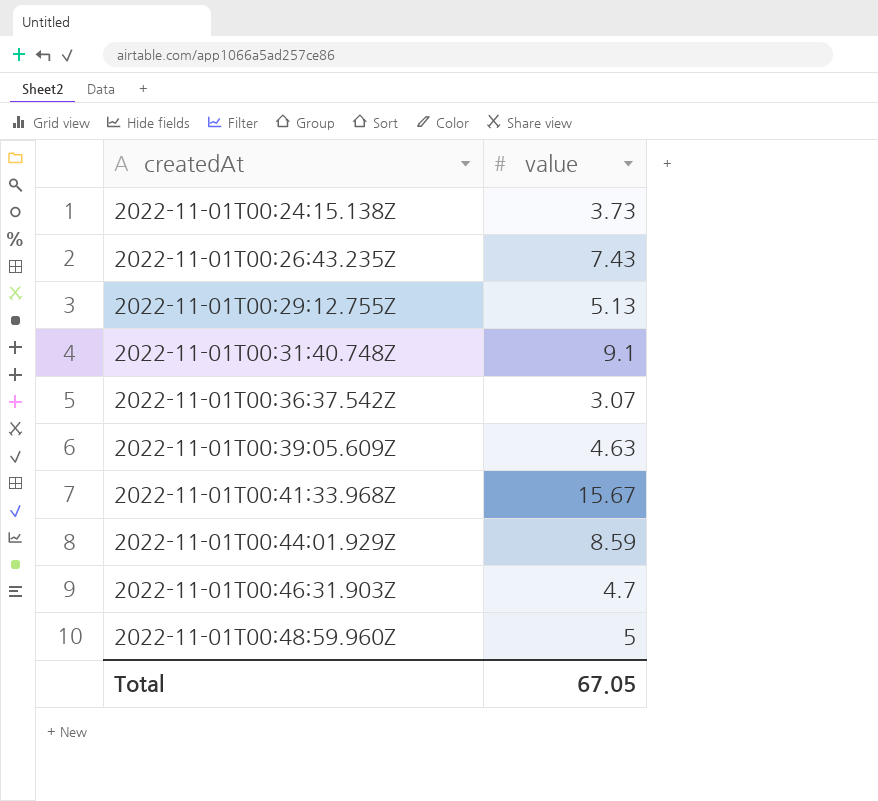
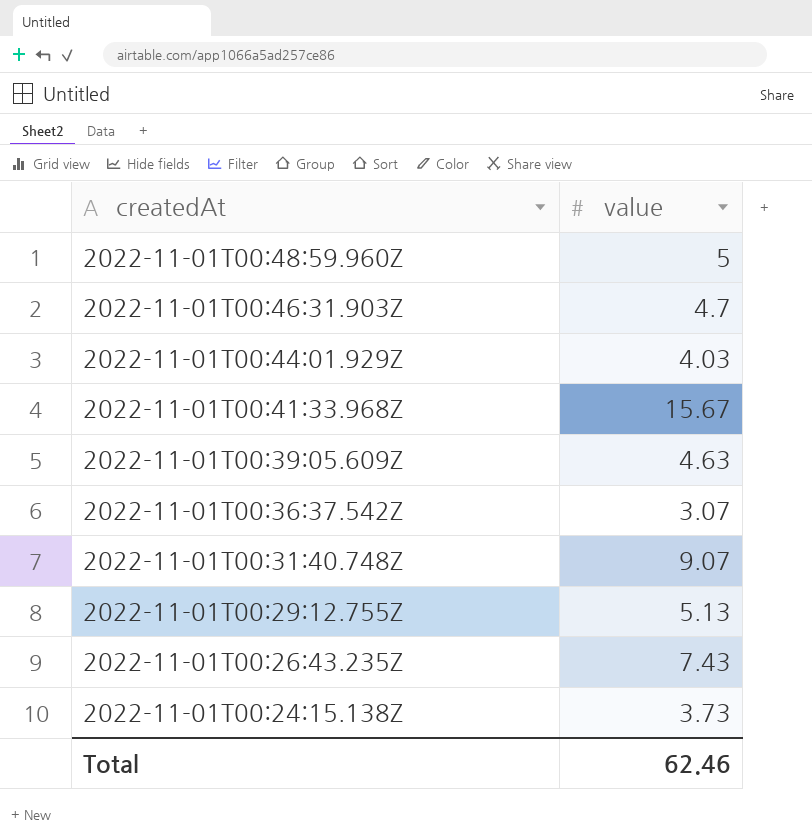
row order: createdAt ascending -> createdAt descending
2022-11-01T00:44:01.929Z | value: 8.59 -> 4.03
2022-11-01T00:31:40.748Z | value: 9.1 -> 9.07
Total | value: 67.05 -> 62.46

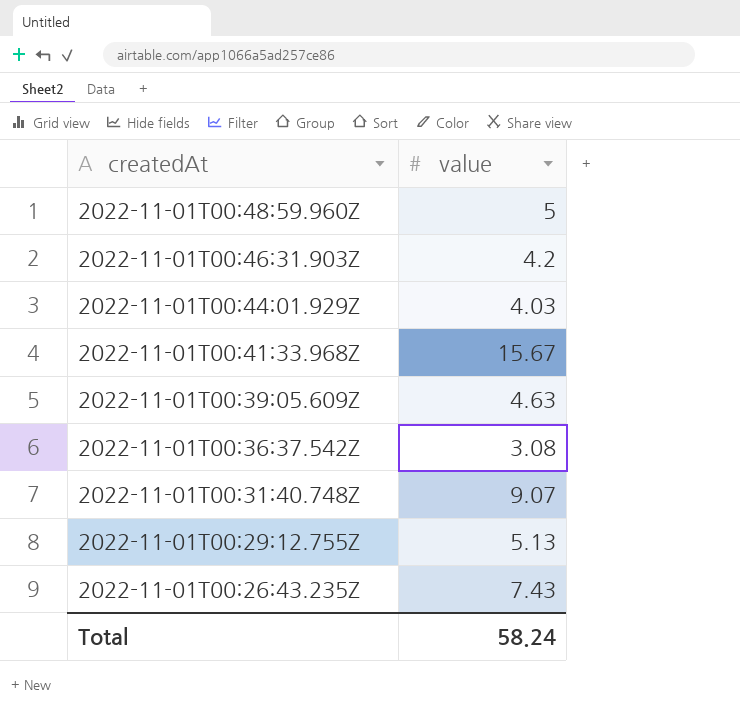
row 2022-11-01T00:24:15.138Z: 3.73 -> none
2022-11-01T00:46:31.903Z | value: 4.7 -> 4.2
2022-11-01T00:36:37.542Z | value: 3.07 -> 3.08
Total | value: 62.46 -> 58.24

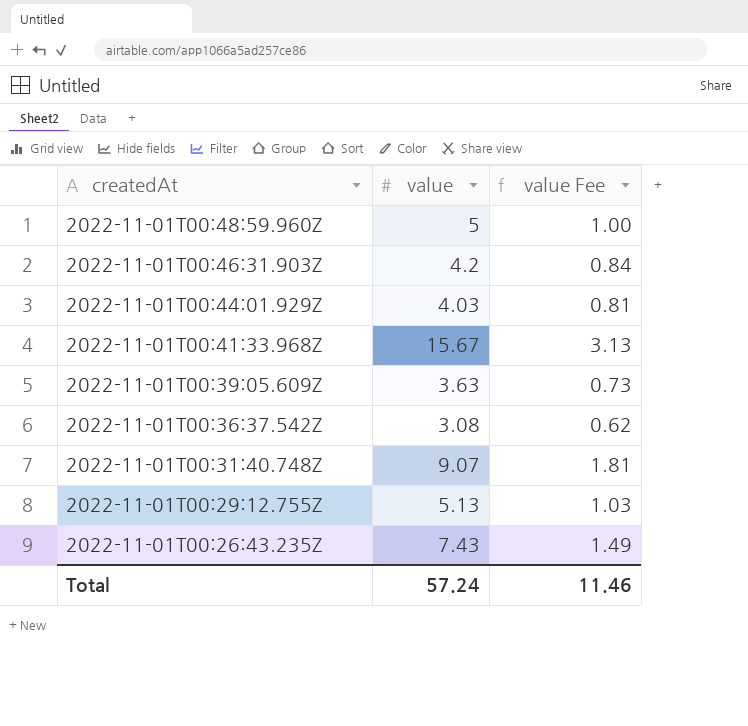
column value Fee | formula: none -> [value] * 0.2
2022-11-01T00:39:05.609Z | value: 4.63 -> 3.63
Total | value: 58.24 -> 57.24

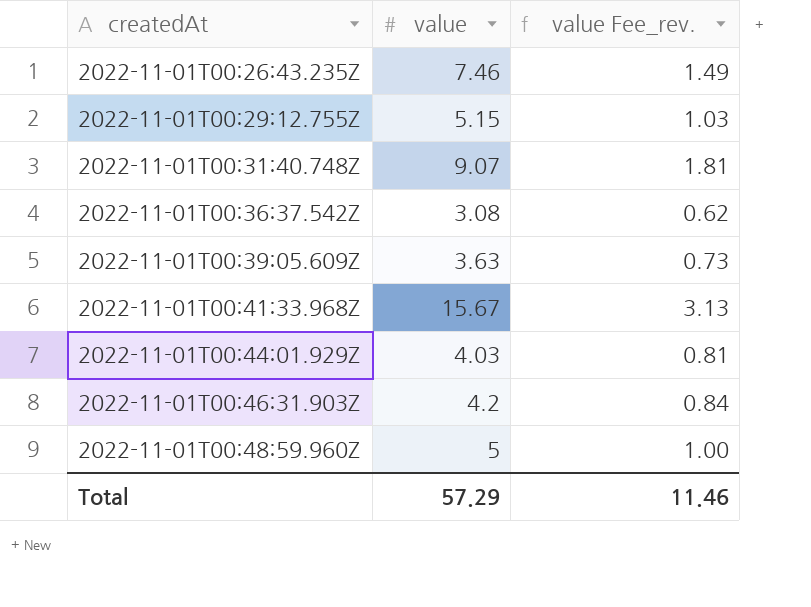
row order: createdAt descending -> createdAt ascending
column name: value Fee -> value Fee_rev.
2022-11-01T00:26:43.235Z | value: 7.43 -> 7.46
2022-11-01T00:29:12.755Z | value: 5.13 -> 5.15
Total | value: 57.24 -> 57.29

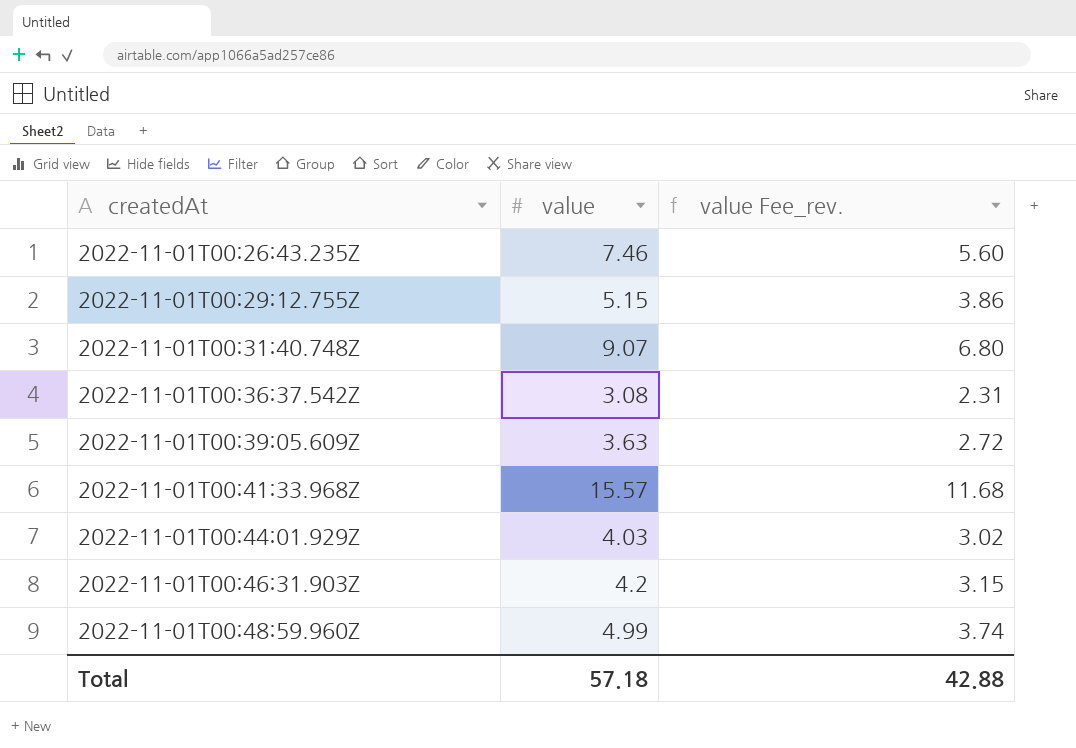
column value Fee_rev. | formula: [value] * 0.2 -> [value] * 0.75
2022-11-01T00:41:33.968Z | value: 15.67 -> 15.57
2022-11-01T00:48:59.960Z | value: 5 -> 4.99
Total | value: 57.29 -> 57.18
Total | value Fee_rev.: 11.46 -> 42.88

